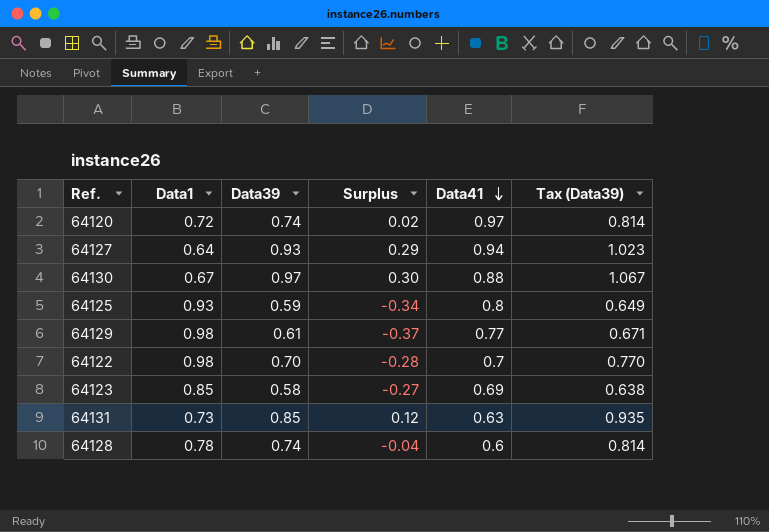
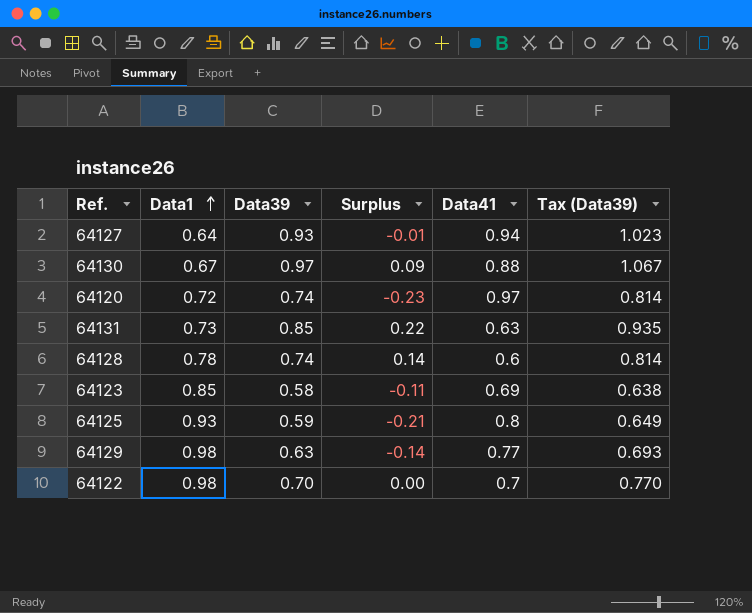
row order: Data41 descending -> Data1 ascending
column Surplus | formula: [Data39] - [Data1] -> [Data39] - [Data41]
64129 | Data39: 0.61 -> 0.63
64129 | Tax (Data39): 0.671 -> 0.693

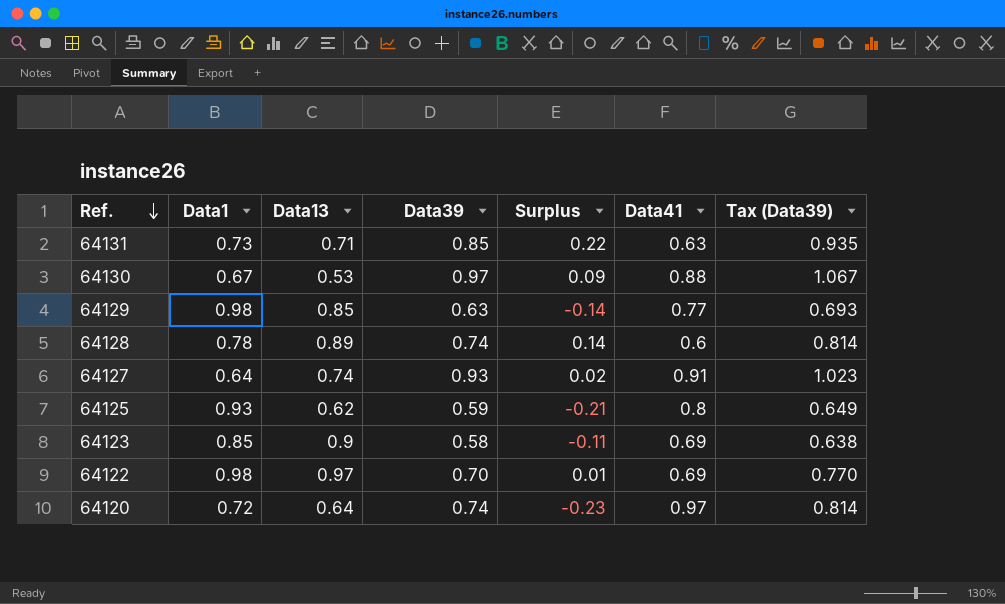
row order: Data1 ascending -> Ref. descending
column Data13 | position: none -> 3
64127 | Surplus: -0.01 -> 0.02
64127 | Data41: 0.94 -> 0.91
64122 | Surplus: 0.00 -> 0.01
64122 | Data41: 0.7 -> 0.69

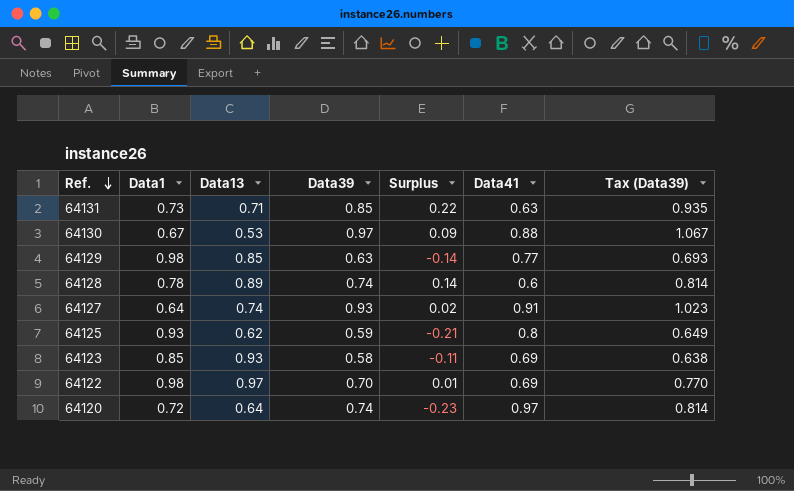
64123 | Data13: 0.9 -> 0.93

